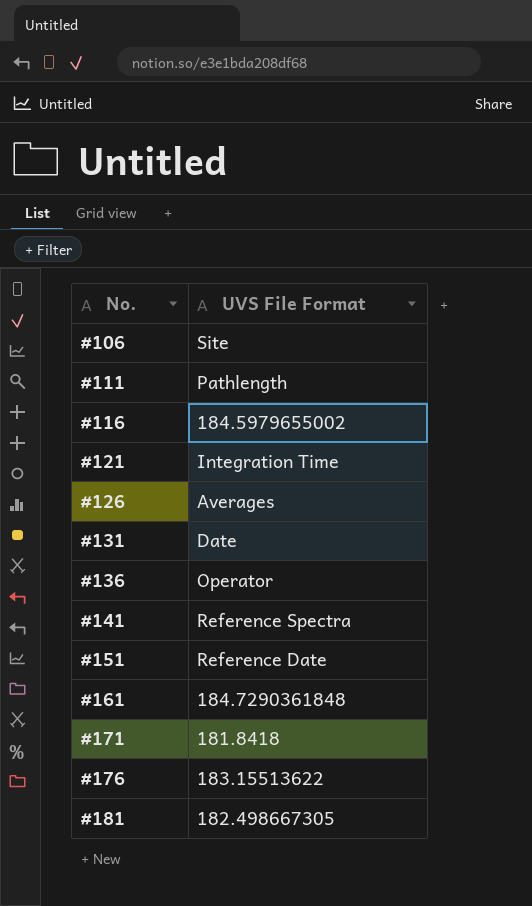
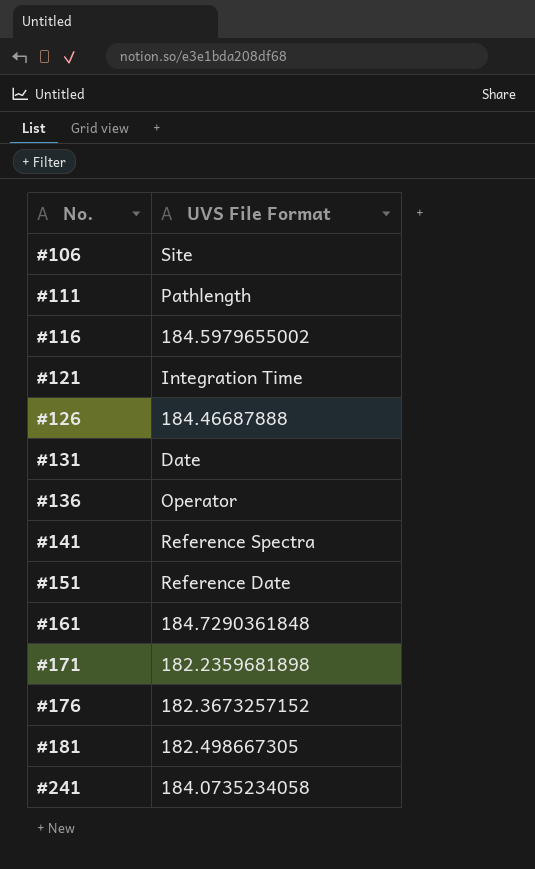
#126 | UVS File Format: Averages -> 184.46687888
#171 | UVS File Format: 181.8418 -> 182.2359681898
#176 | UVS File Format: 183.15513622 -> 182.3673257152
row #241: none -> 184.0735234058

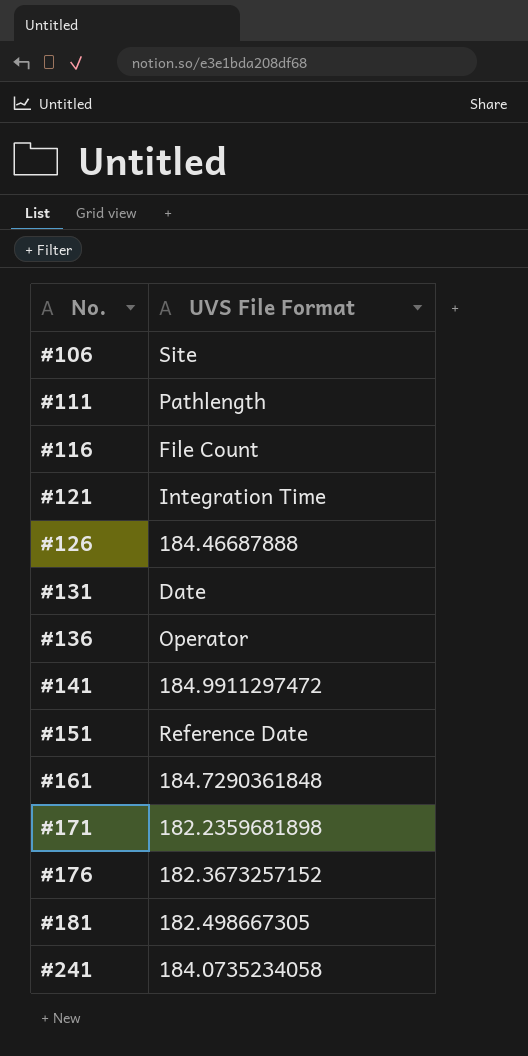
#116 | UVS File Format: 184.5979655002 -> File Count
#141 | UVS File Format: Reference Spectra -> 184.9911297472

